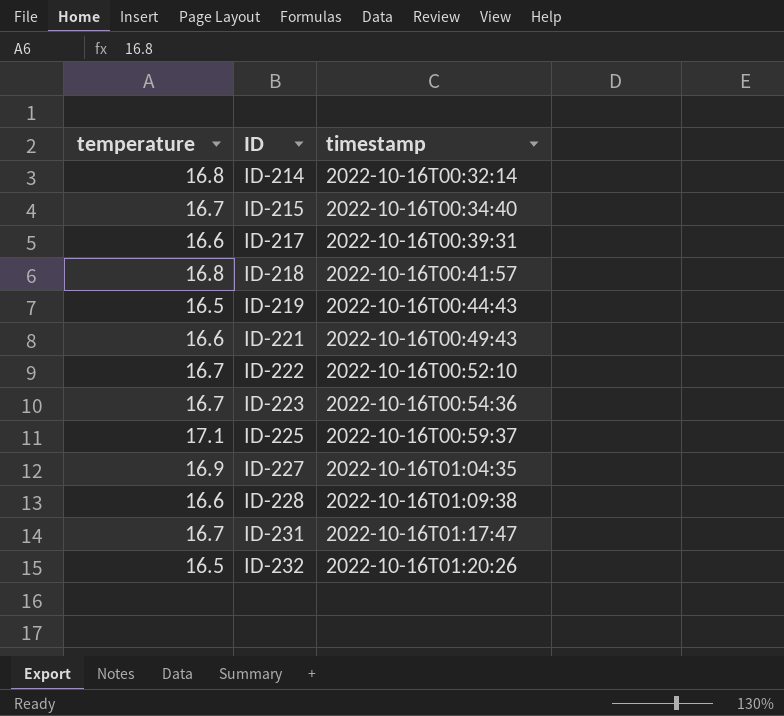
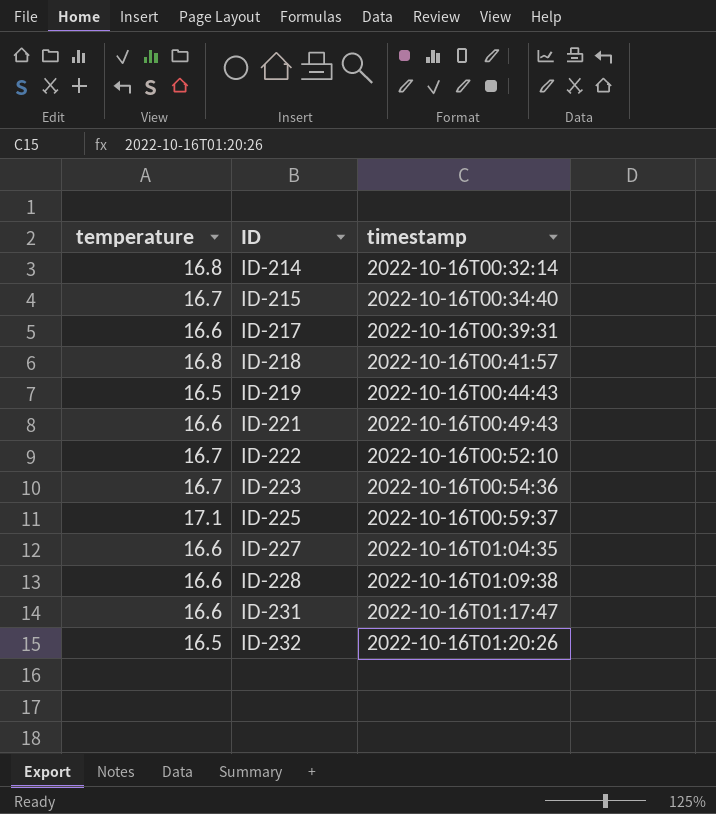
ID-227 | temperature: 16.9 -> 16.6
ID-231 | temperature: 16.7 -> 16.6

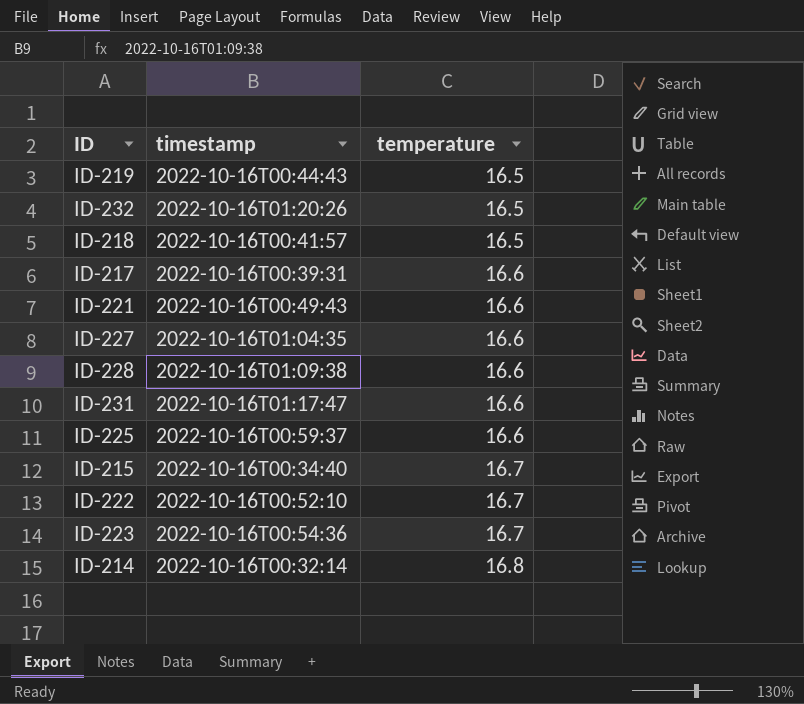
row order: ID ascending -> temperature ascending
column temperature | position: 1 -> 3
ID-218 | temperature: 16.8 -> 16.5
ID-225 | temperature: 17.1 -> 16.6

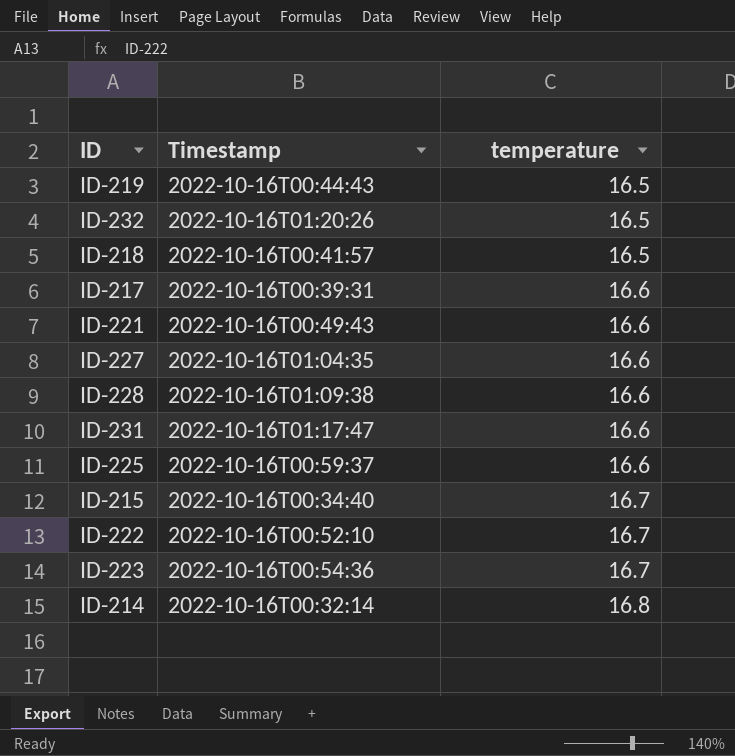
column name: timestamp -> Timestamp

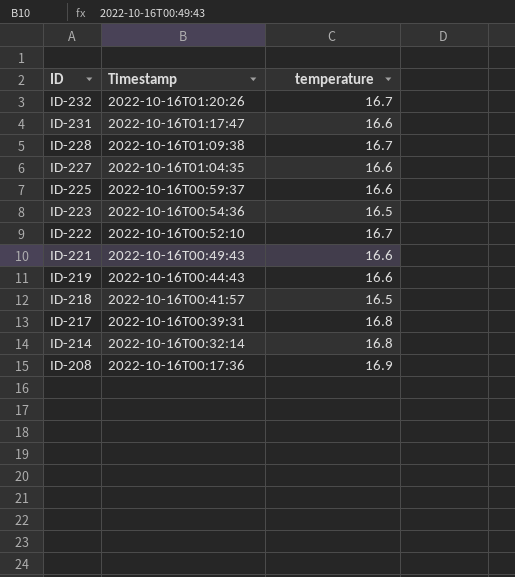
row order: temperature ascending -> ID descending
row ID-215: 2022-10-16T00:34:40 | 16.7 -> none
ID-232 | temperature: 16.5 -> 16.7
ID-228 | temperature: 16.6 -> 16.7
ID-223 | temperature: 16.7 -> 16.5
ID-219 | temperature: 16.5 -> 16.6
ID-217 | temperature: 16.6 -> 16.8
row ID-208: none -> 2022-10-16T00:17:36 | 16.9

